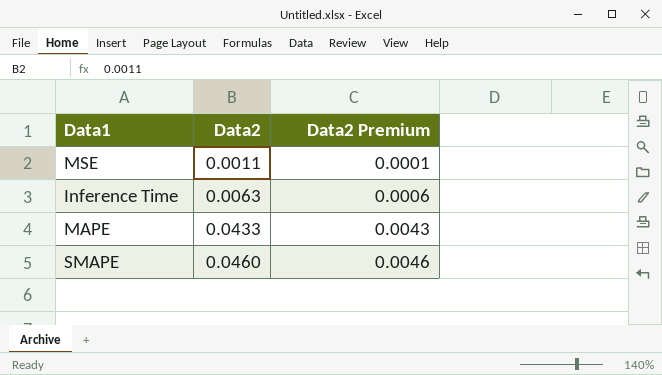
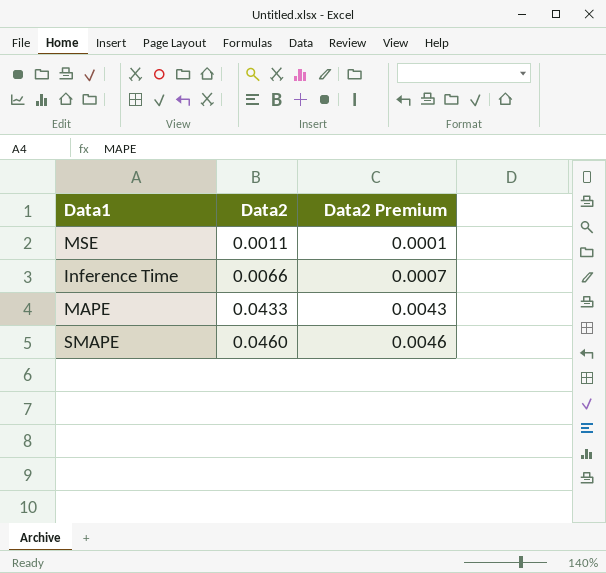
Inference Time | Data2: 0.0063 -> 0.0066
Inference Time | Data2 Premium: 0.0006 -> 0.0007

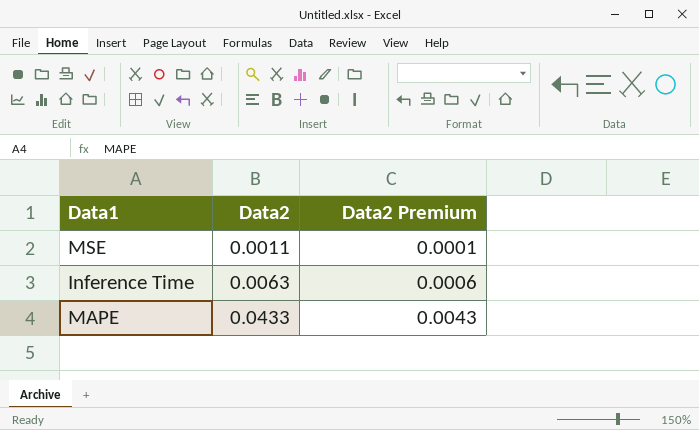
row SMAPE: 0.0460 | 0.0046 -> none
Inference Time | Data2: 0.0066 -> 0.0063
Inference Time | Data2 Premium: 0.0007 -> 0.0006

